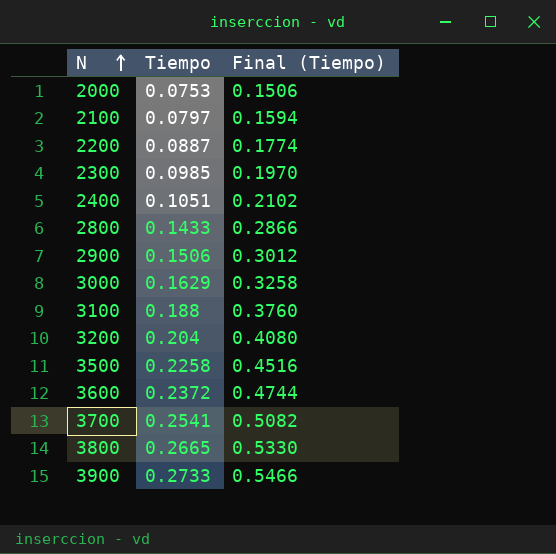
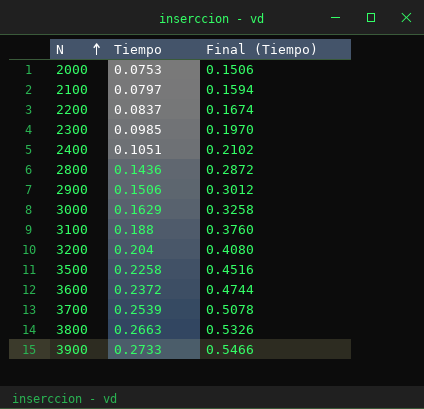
2200 | Tiempo: 0.0887 -> 0.0837
2200 | Final (Tiempo): 0.1774 -> 0.1674
2800 | Tiempo: 0.1433 -> 0.1436
2800 | Final (Tiempo): 0.2866 -> 0.2872
3700 | Tiempo: 0.2541 -> 0.2539
3700 | Final (Tiempo): 0.5082 -> 0.5078
3800 | Tiempo: 0.2665 -> 0.2663
3800 | Final (Tiempo): 0.5330 -> 0.5326

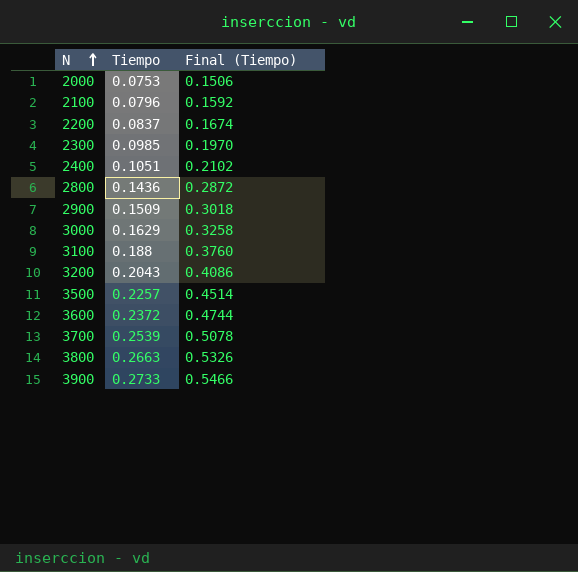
2100 | Tiempo: 0.0797 -> 0.0796
2100 | Final (Tiempo): 0.1594 -> 0.1592
2900 | Tiempo: 0.1506 -> 0.1509
2900 | Final (Tiempo): 0.3012 -> 0.3018
3200 | Tiempo: 0.204 -> 0.2043
3200 | Final (Tiempo): 0.4080 -> 0.4086
3500 | Tiempo: 0.2258 -> 0.2257
3500 | Final (Tiempo): 0.4516 -> 0.4514

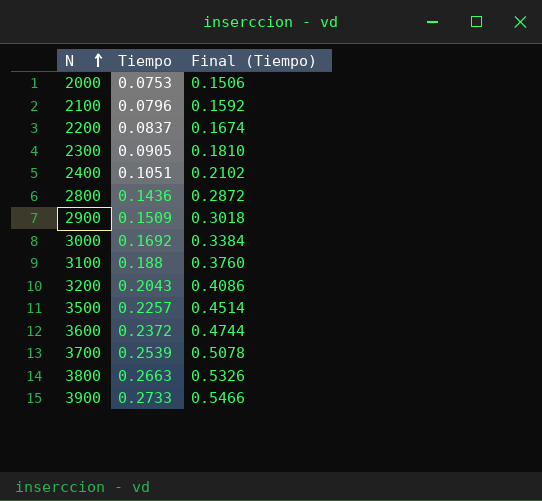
2300 | Tiempo: 0.0985 -> 0.0905
2300 | Final (Tiempo): 0.1970 -> 0.1810
3000 | Tiempo: 0.1629 -> 0.1692
3000 | Final (Tiempo): 0.3258 -> 0.3384

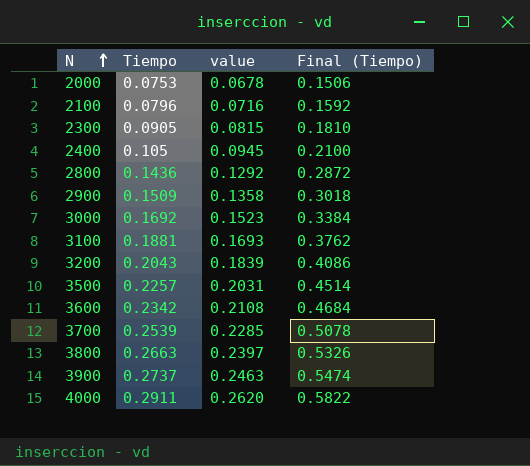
column value | formula: none -> [Tiempo] * 0.9
row 2200: 0.0837 | 0.1674 -> none
2400 | Tiempo: 0.1051 -> 0.105
2400 | Final (Tiempo): 0.2102 -> 0.2100
3100 | Tiempo: 0.188 -> 0.1881
3100 | Final (Tiempo): 0.3760 -> 0.3762
3600 | Tiempo: 0.2372 -> 0.2342
3600 | Final (Tiempo): 0.4744 -> 0.4684
3900 | Tiempo: 0.2733 -> 0.2737
3900 | Final (Tiempo): 0.5466 -> 0.5474
row 4000: none -> 0.2911 | 0.2620 | 0.5822

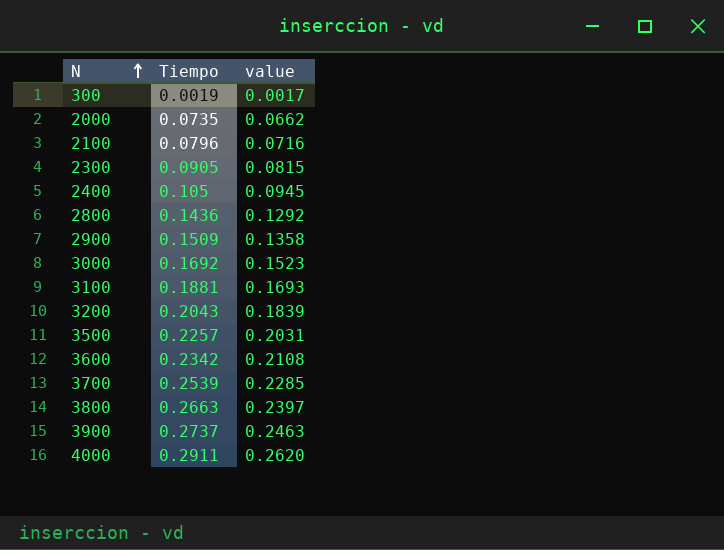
column Final (Tiempo) | formula: [Tiempo] * 2 -> none
row 300: none -> 0.0019 | 0.0017
2000 | Tiempo: 0.0753 -> 0.0735
2000 | value: 0.0678 -> 0.0662

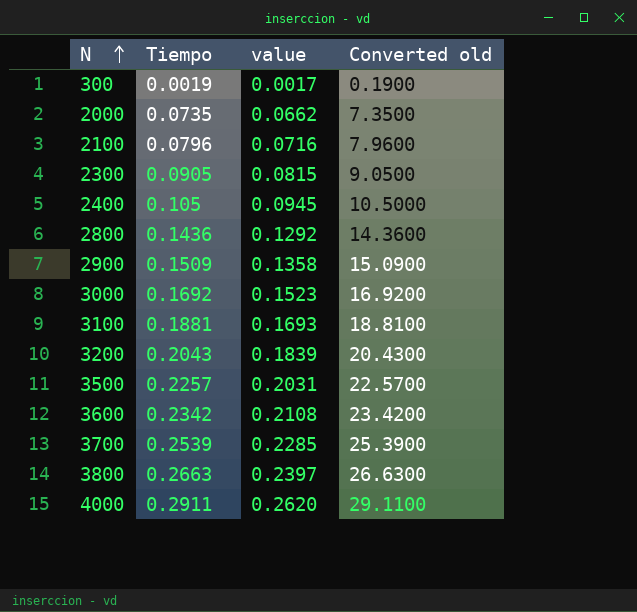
column Converted old | formula: none -> [Tiempo] * 100
row 3900: 0.2737 | 0.2463 -> none

